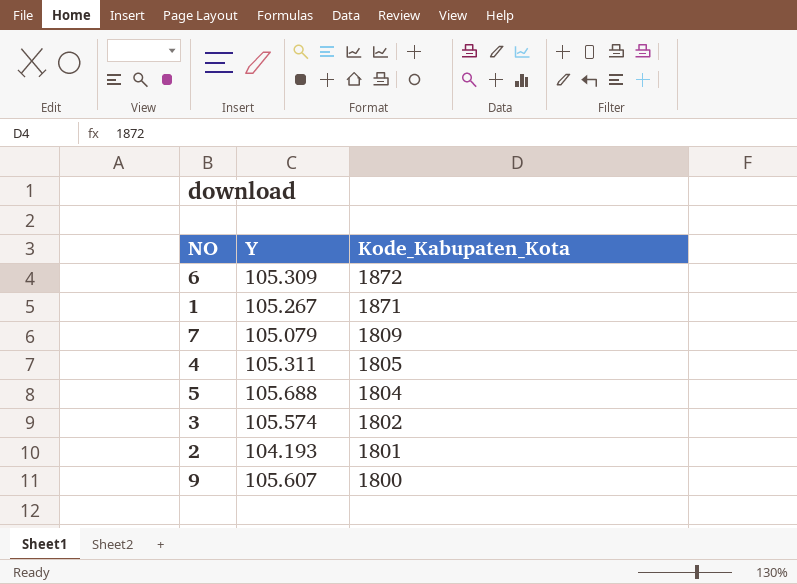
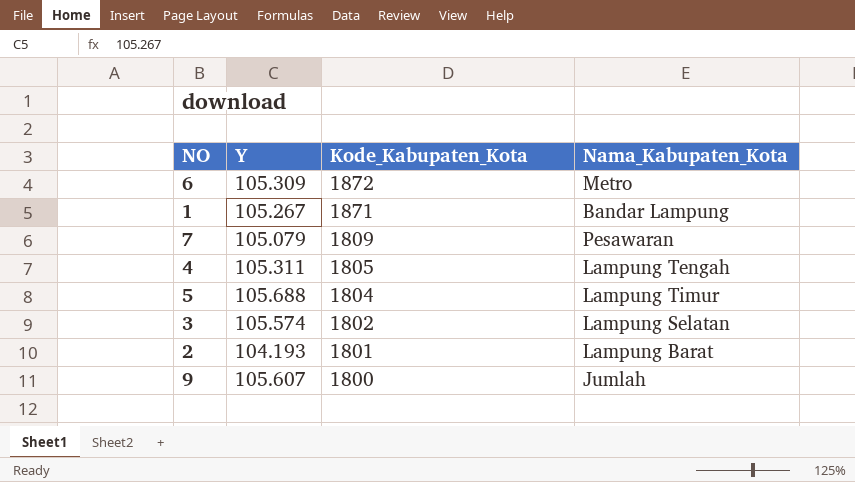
column Nama_Kabupaten_Kota | position: none -> 4

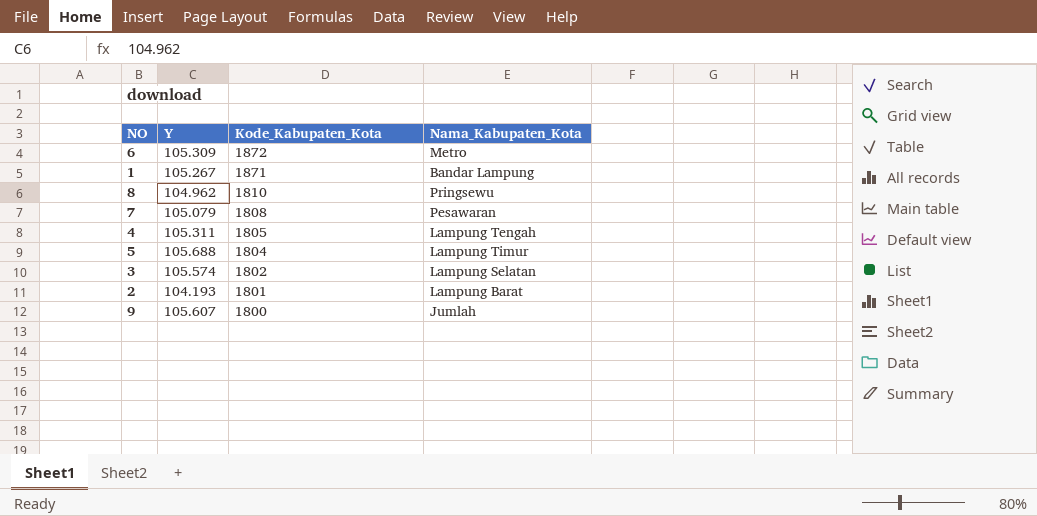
row 8: none -> 104.962 | 1810 | Pringsewu
7 | Kode_Kabupaten_Kota: 1809 -> 1808

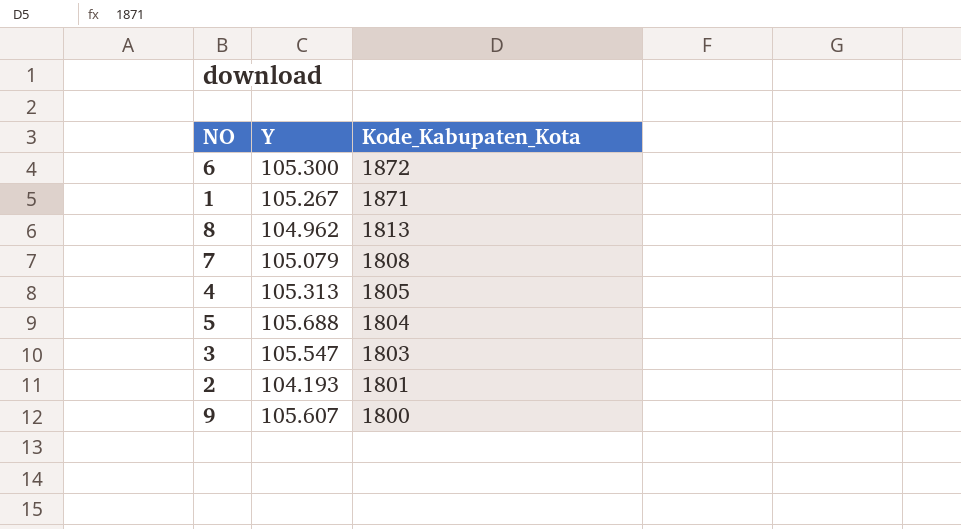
column Nama_Kabupaten_Kota | position: 4 -> none
6 | Y: 105.309 -> 105.300
8 | Kode_Kabupaten_Kota: 1810 -> 1813
4 | Y: 105.311 -> 105.313
3 | Y: 105.574 -> 105.547
3 | Kode_Kabupaten_Kota: 1802 -> 1803

